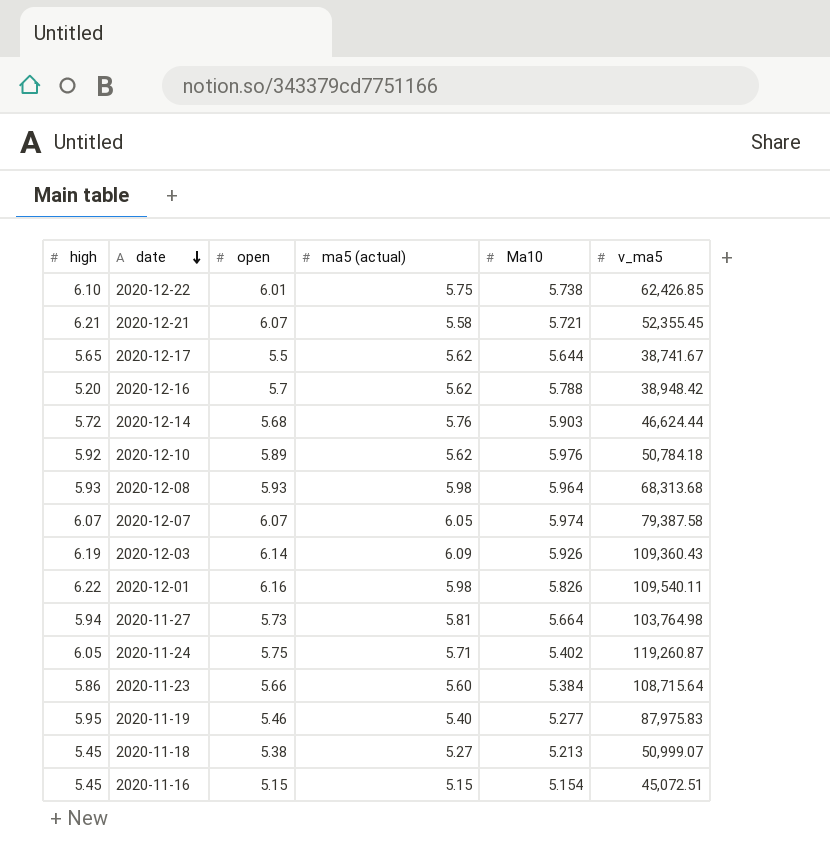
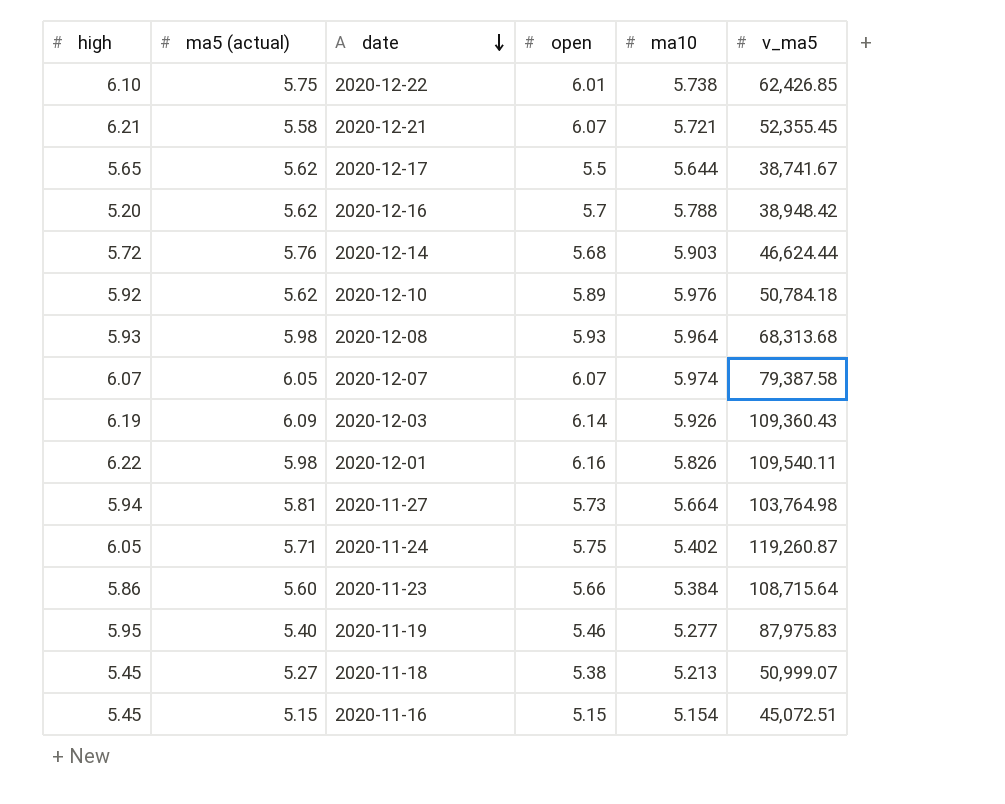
column ma5 (actual) | position: 4 -> 2
column name: Ma10 -> ma10

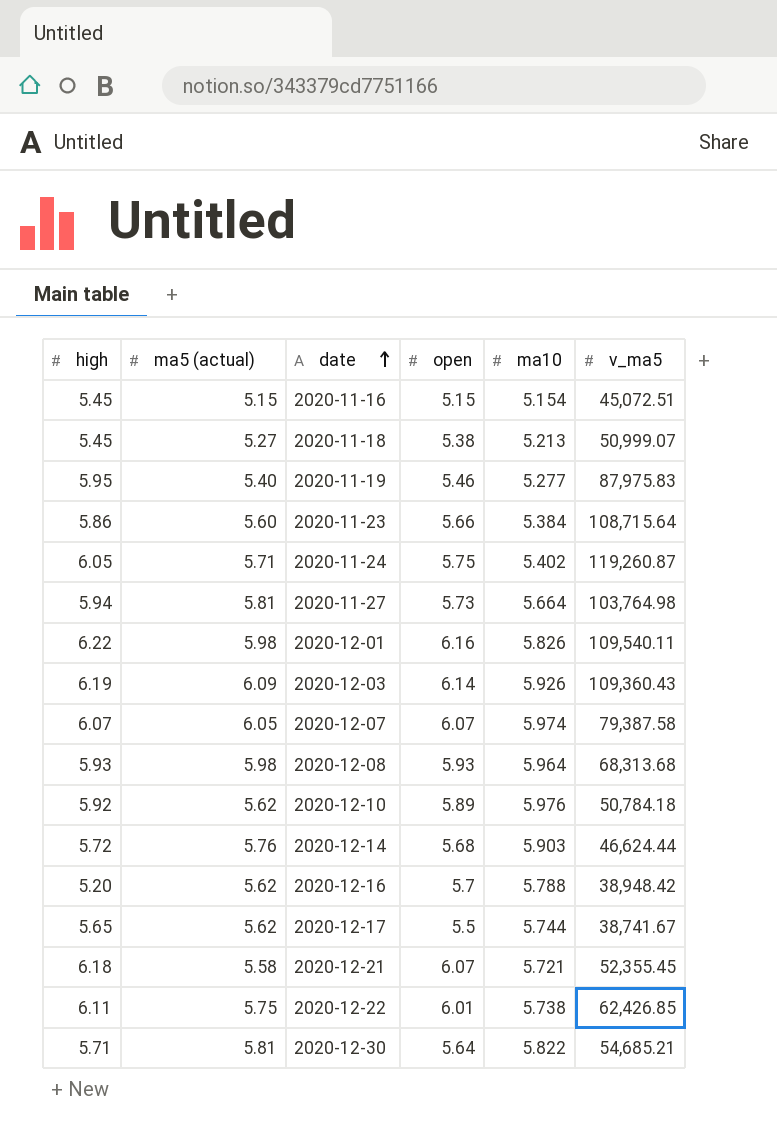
row order: date descending -> date ascending
2020-12-17 | ma10: 5.644 -> 5.744
2020-12-21 | high: 6.21 -> 6.18
2020-12-22 | high: 6.10 -> 6.11
row 2020-12-30: none -> 5.71 | 5.81 | 5.64 | 5.822 | 54,685.21

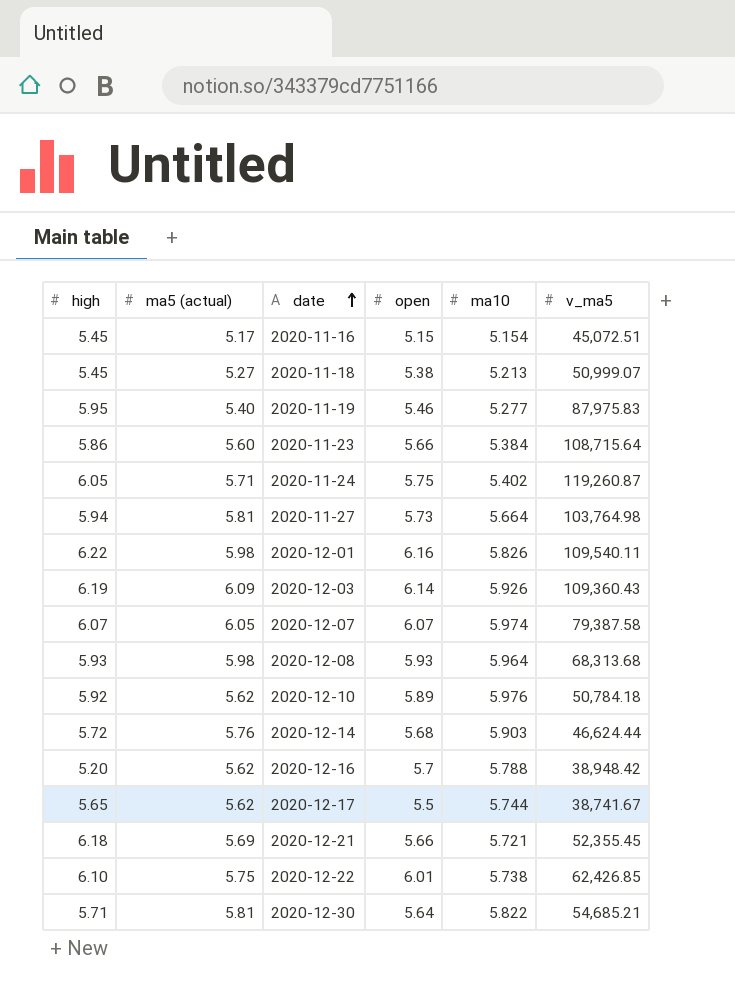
2020-11-16 | ma5 (actual): 5.15 -> 5.17
2020-12-21 | ma5 (actual): 5.58 -> 5.69
2020-12-21 | open: 6.07 -> 5.66
2020-12-22 | high: 6.11 -> 6.10

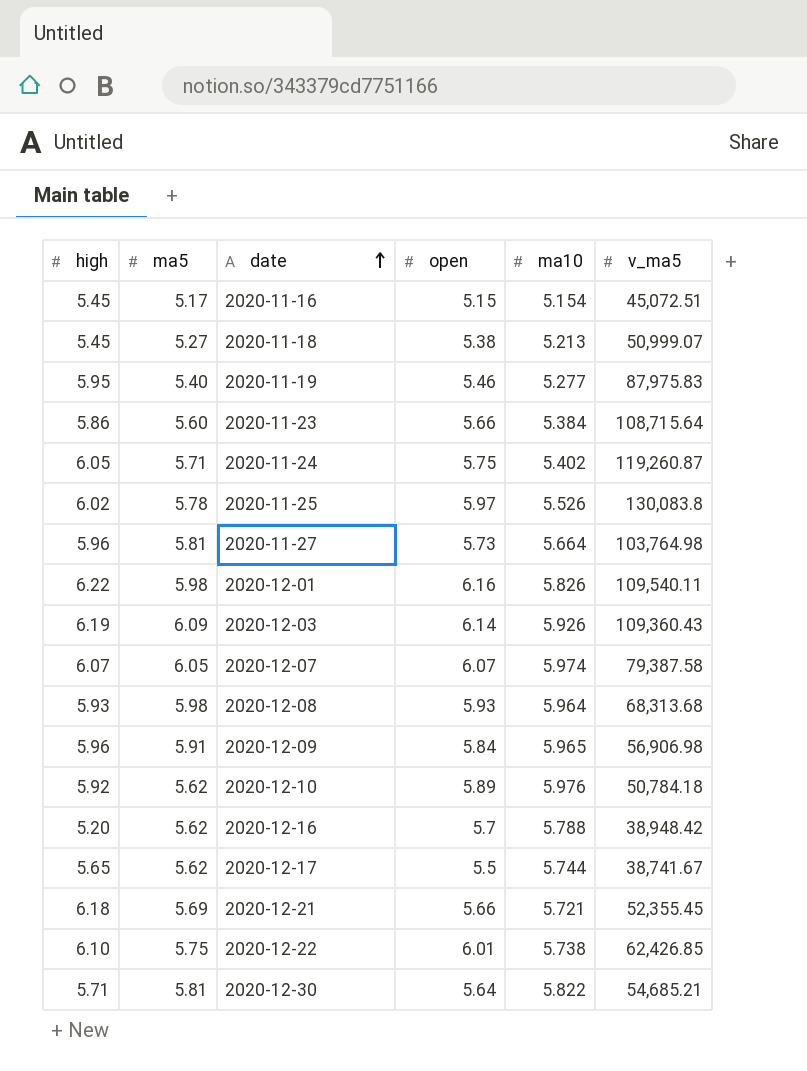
column name: ma5 (actual) -> ma5
row 2020-12-14: 5.72 | 5.76 | 5.68 | 5.903 | 46,624.44 -> none
row 2020-11-25: none -> 6.02 | 5.78 | 5.97 | 5.526 | 130,083.8
2020-11-27 | high: 5.94 -> 5.96
row 2020-12-09: none -> 5.96 | 5.91 | 5.84 | 5.965 | 56,906.98

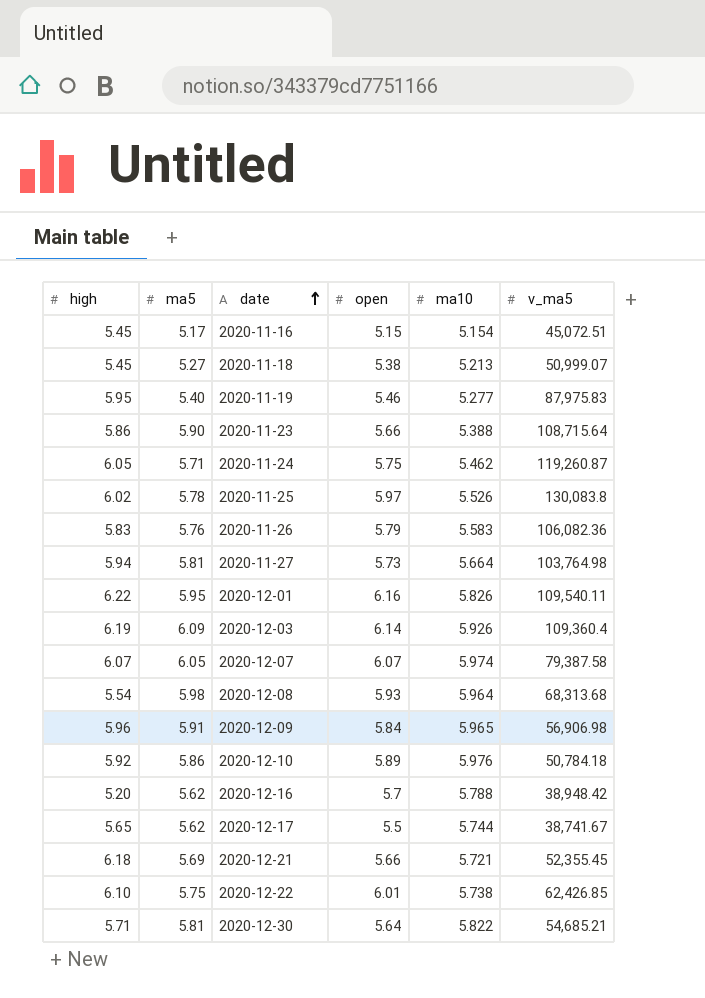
2020-11-23 | ma5: 5.60 -> 5.90
2020-11-23 | ma10: 5.384 -> 5.388
2020-11-24 | ma10: 5.402 -> 5.462
row 2020-11-26: none -> 5.83 | 5.76 | 5.79 | 5.583 | 106,082.36
2020-11-27 | high: 5.96 -> 5.94
2020-12-01 | ma5: 5.98 -> 5.95
2020-12-03 | v_ma5: 109,360.43 -> 109,360.4
2020-12-08 | high: 5.93 -> 5.54
2020-12-10 | ma5: 5.62 -> 5.86

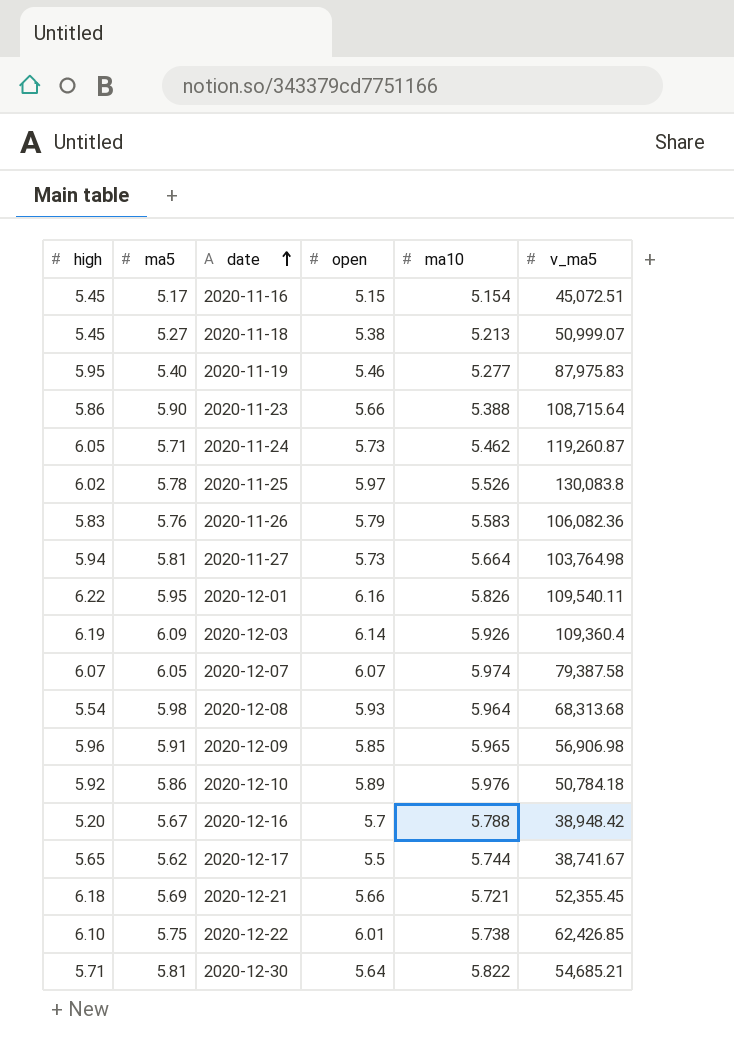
2020-11-24 | open: 5.75 -> 5.73
2020-12-09 | open: 5.84 -> 5.85
2020-12-16 | ma5: 5.62 -> 5.67

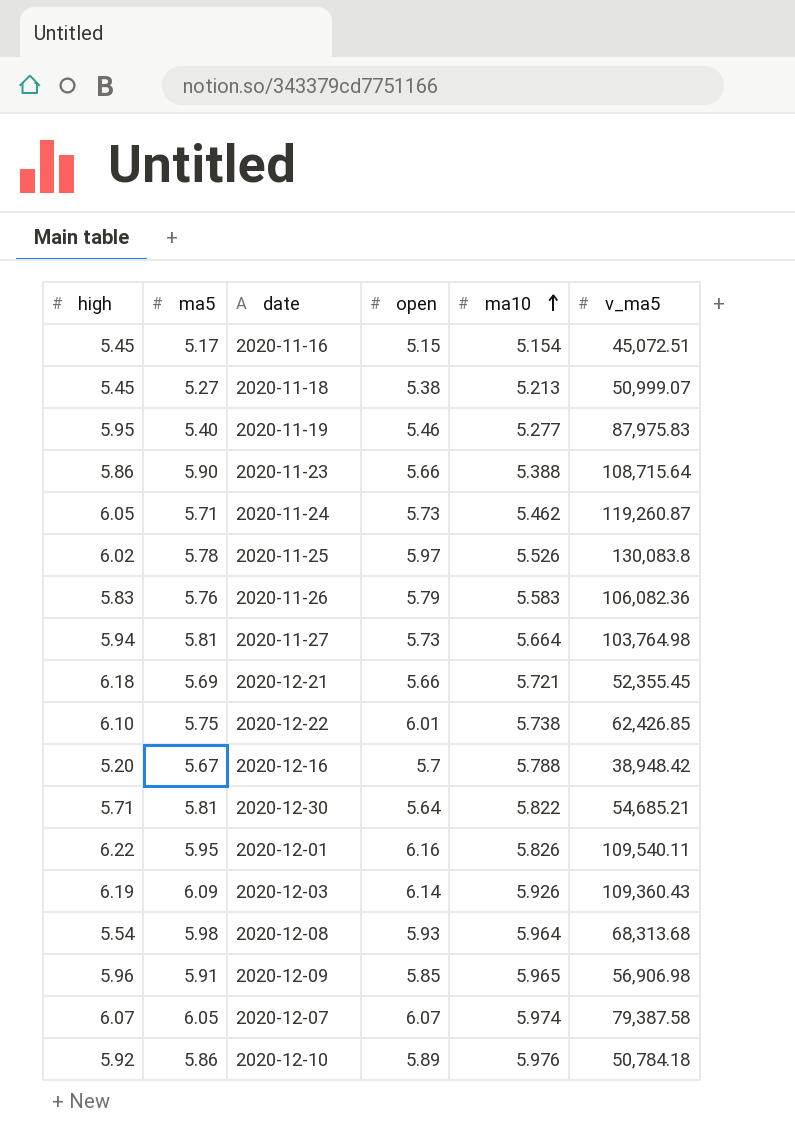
row order: date ascending -> ma10 ascending
row 2020-12-17: 5.65 | 5.62 | 5.5 | 5.744 | 38,741.67 -> none
2020-12-03 | v_ma5: 109,360.4 -> 109,360.43

